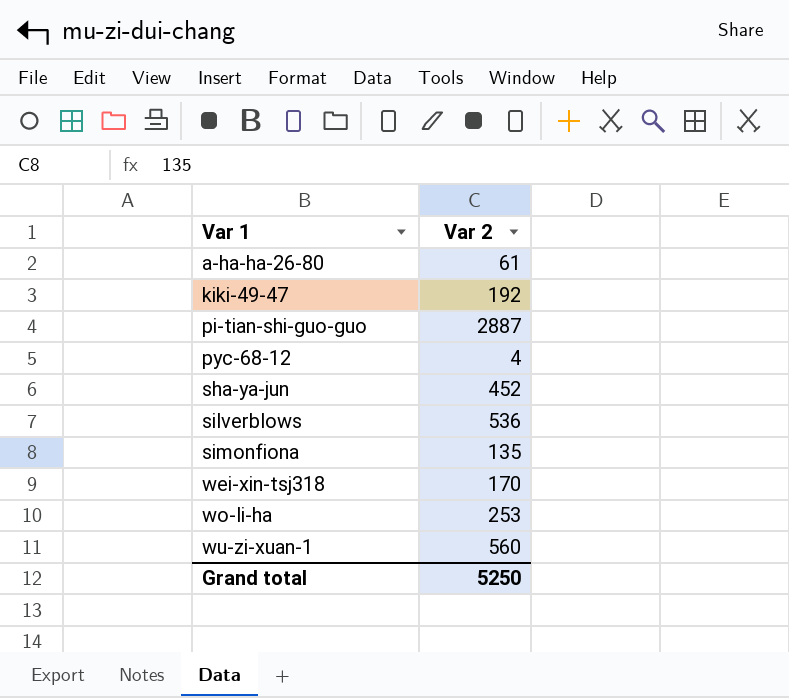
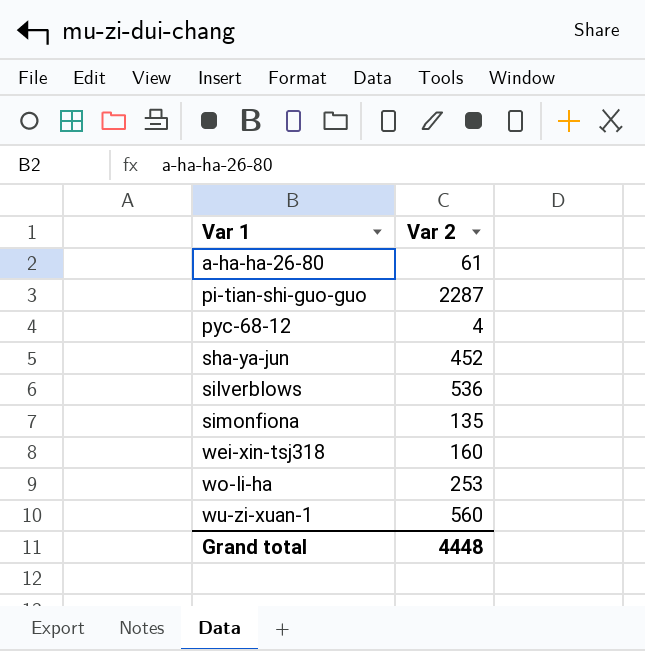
row kiki-49-47: 192 -> none
pi-tian-shi-guo-guo | Var 2: 2887 -> 2287
wei-xin-tsj318 | Var 2: 170 -> 160
Grand total | Var 2: 5250 -> 4448

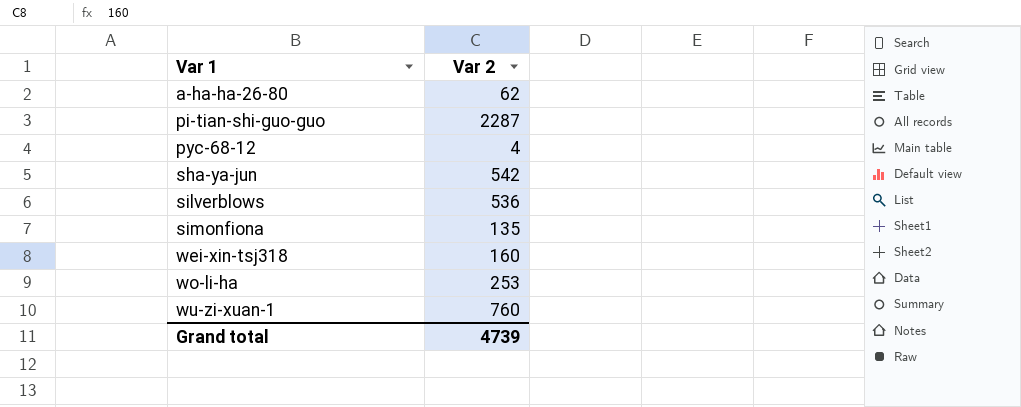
a-ha-ha-26-80 | Var 2: 61 -> 62
sha-ya-jun | Var 2: 452 -> 542
wu-zi-xuan-1 | Var 2: 560 -> 760
Grand total | Var 2: 4448 -> 4739

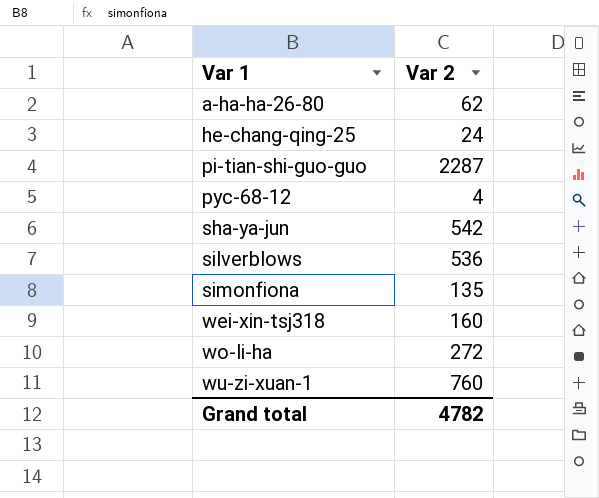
row he-chang-qing-25: none -> 24
wo-li-ha | Var 2: 253 -> 272
Grand total | Var 2: 4739 -> 4782

